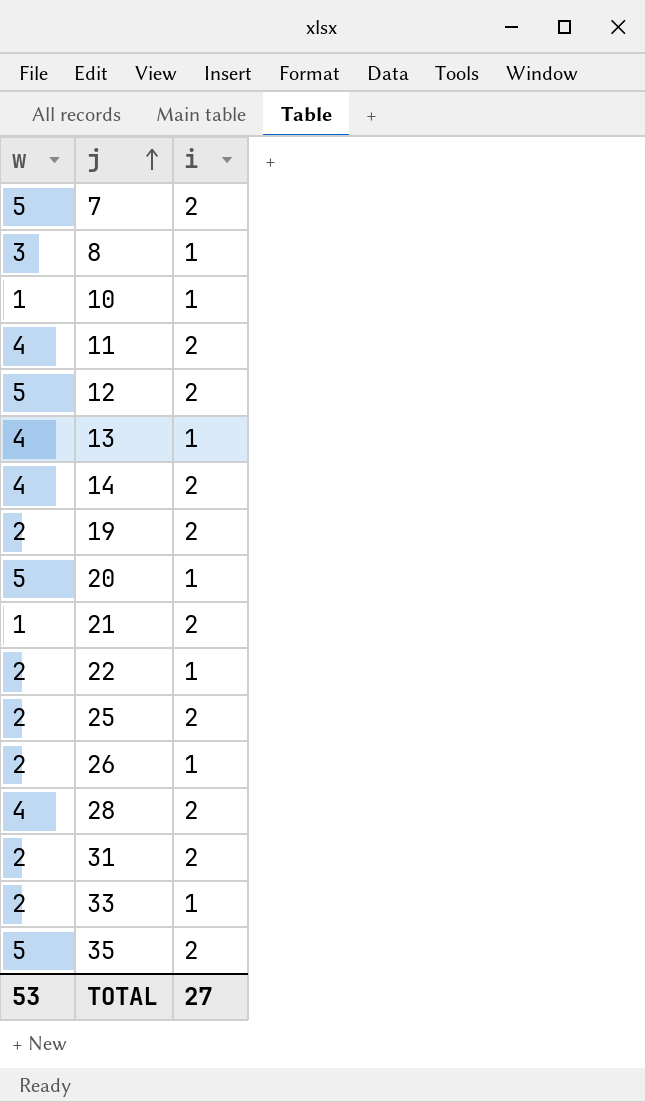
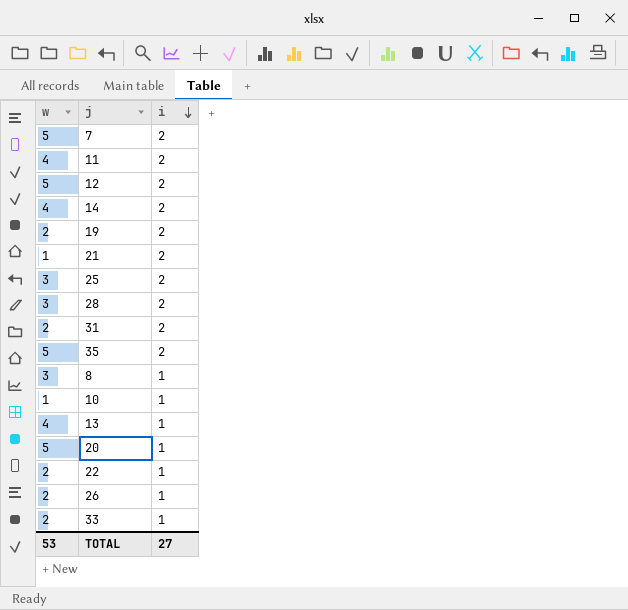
row order: j ascending -> i descending
25 | w: 2 -> 3
28 | w: 4 -> 3

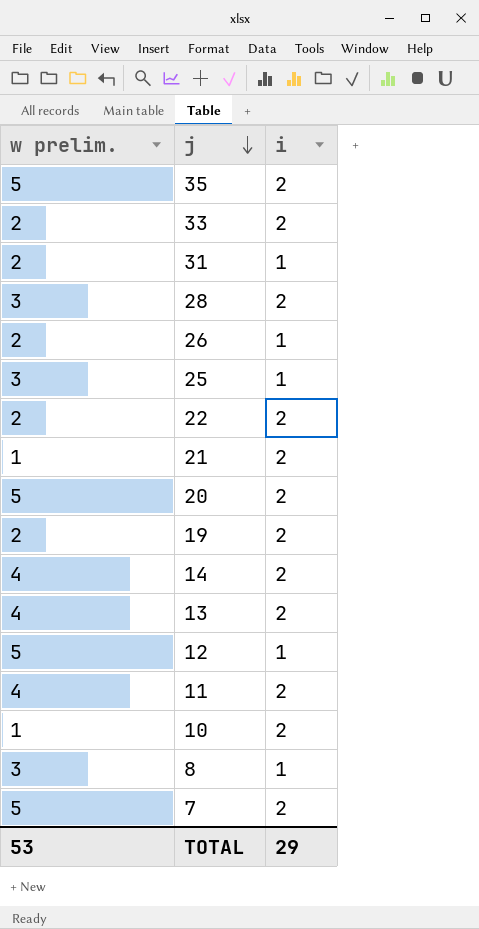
row order: i descending -> j descending
column name: w -> w prelim.
33 | i: 1 -> 2
31 | i: 2 -> 1
25 | i: 2 -> 1
22 | i: 1 -> 2
20 | i: 1 -> 2
13 | i: 1 -> 2
12 | i: 2 -> 1
10 | i: 1 -> 2
TOTAL | i: 27 -> 29

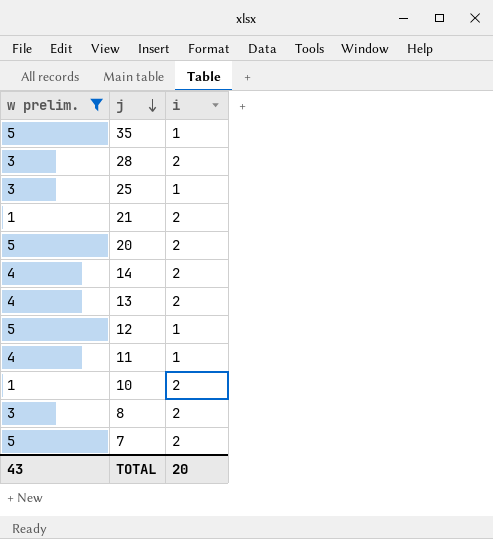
filter: none -> w prelim. != 2
35 | i: 2 -> 1
11 | i: 2 -> 1
8 | i: 1 -> 2
TOTAL | w prelim.: 53 -> 43
TOTAL | i: 29 -> 20

